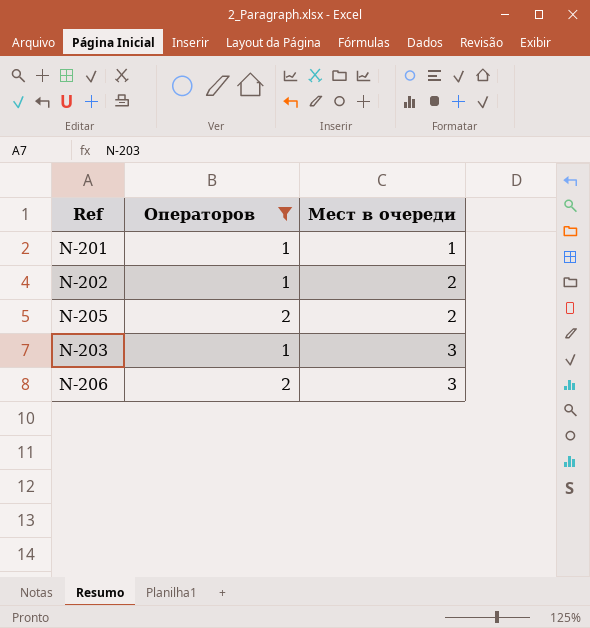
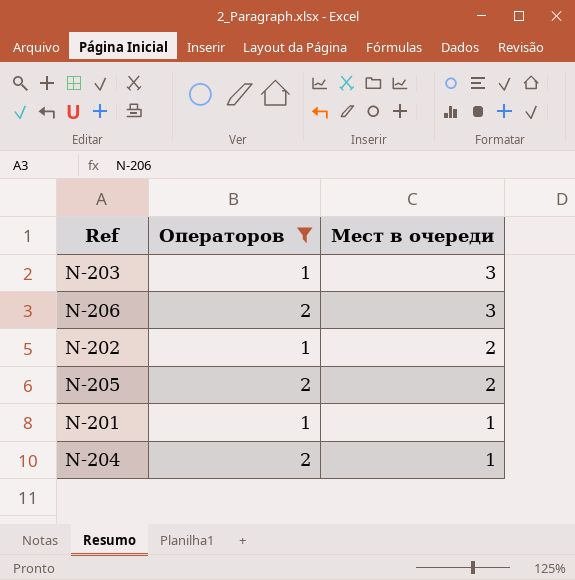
row order: Мест в очереди ascending -> Мест в очереди descending
row N-204: none -> 2 | 1

